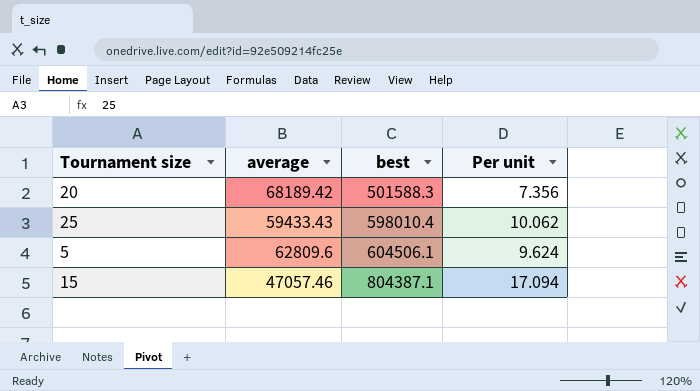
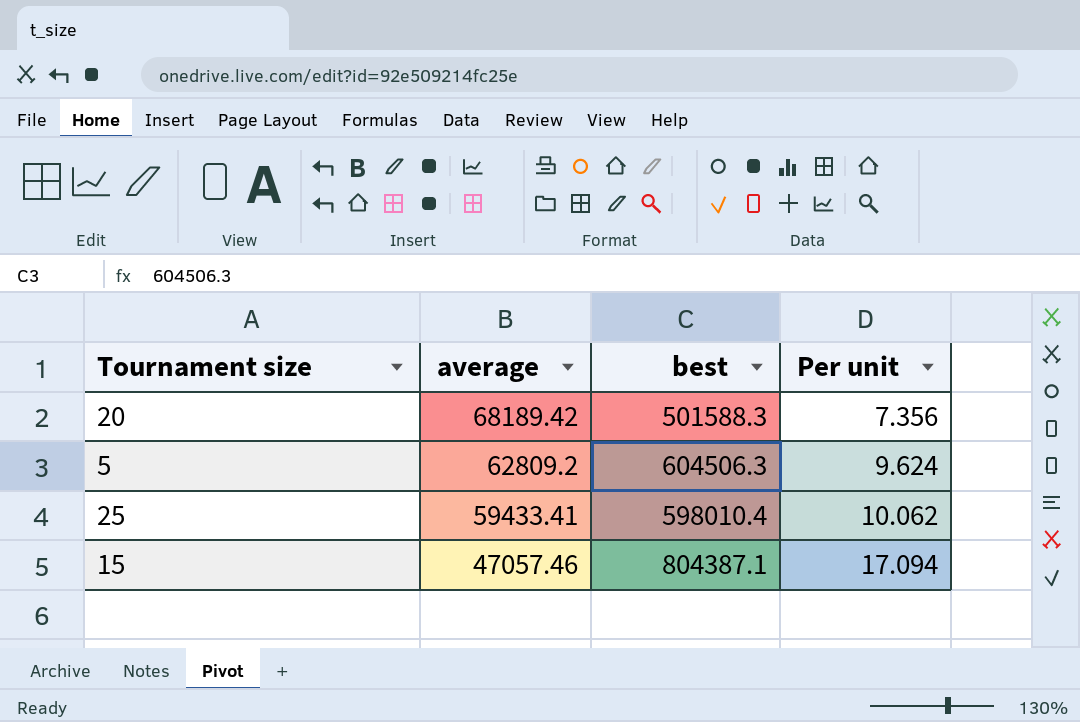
row order: best ascending -> average descending
5 | average: 62809.6 -> 62809.2
5 | best: 604506.1 -> 604506.3
25 | average: 59433.43 -> 59433.41

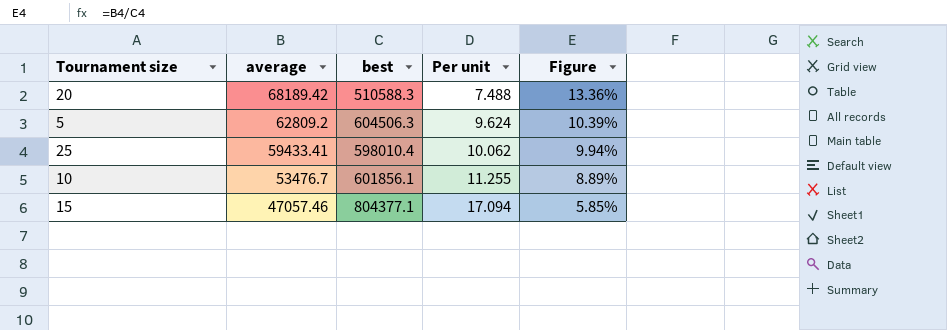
column Figure | formula: none -> [average] / [best]
20 | best: 501588.3 -> 510588.3
20 | Per unit: 7.356 -> 7.488
row 10: none -> 53476.7 | 601856.1 | 11.255 | 8.89%
15 | best: 804387.1 -> 804377.1

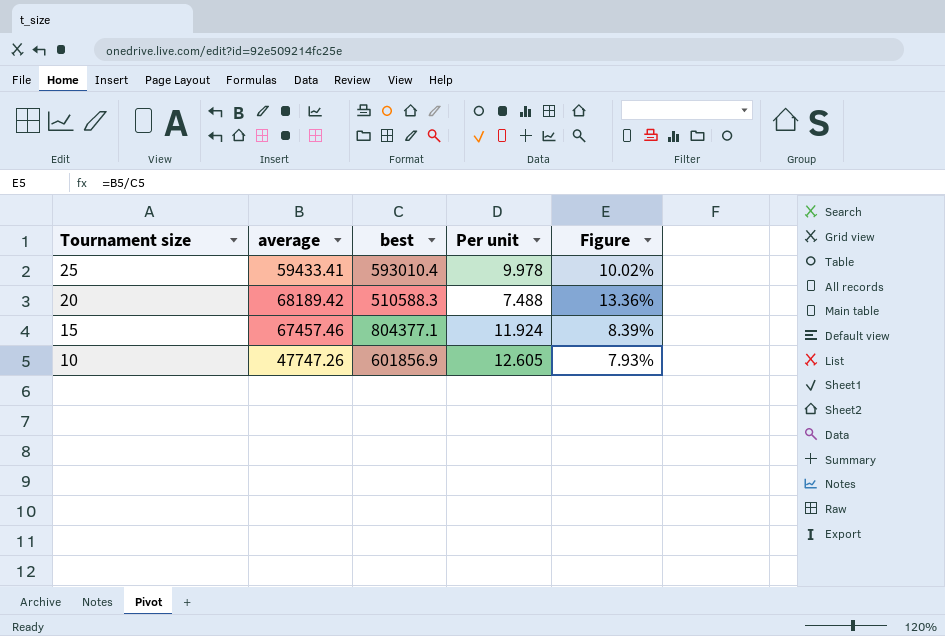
row order: average descending -> Tournament size descending
row 5: 62809.2 | 604506.3 | 9.624 | 10.39% -> none
25 | best: 598010.4 -> 593010.4
25 | Per unit: 10.062 -> 9.978
25 | Figure: 9.94% -> 10.02%
15 | average: 47057.46 -> 67457.46
15 | Per unit: 17.094 -> 11.924
15 | Figure: 5.85% -> 8.39%
10 | average: 53476.7 -> 47747.26
10 | best: 601856.1 -> 601856.9
10 | Per unit: 11.255 -> 12.605
10 | Figure: 8.89% -> 7.93%

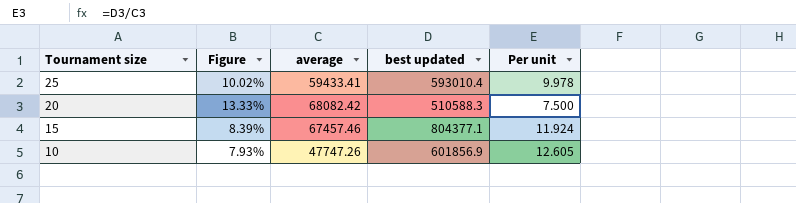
column Figure | position: 5 -> 2
column name: best -> best updated
20 | Figure: 13.36% -> 13.33%
20 | average: 68189.42 -> 68082.42
20 | Per unit: 7.488 -> 7.500

